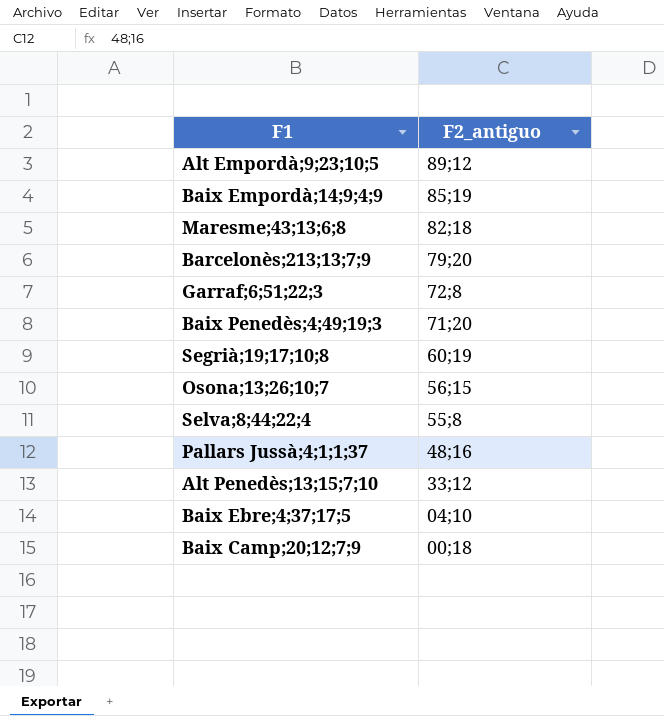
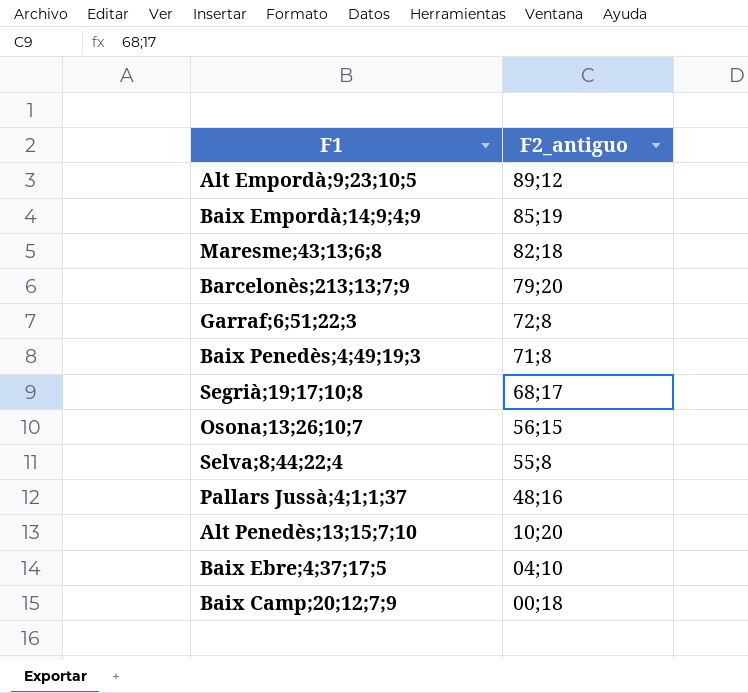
Baix Penedès;4;49;19;3 | F2_antiguo: 71;20 -> 71;8
Segrià;19;17;10;8 | F2_antiguo: 60;19 -> 68;17
Alt Penedès;13;15;7;10 | F2_antiguo: 33;12 -> 10;20

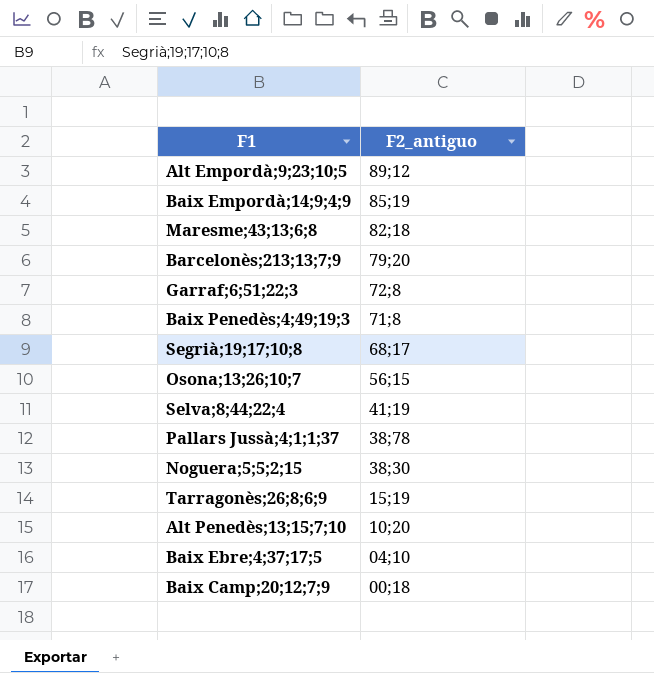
Selva;8;44;22;4 | F2_antiguo: 55;8 -> 41;19
Pallars Jussà;4;1;1;37 | F2_antiguo: 48;16 -> 38;78
row Noguera;5;5;2;15: none -> 38;30
row Tarragonès;26;8;6;9: none -> 15;19

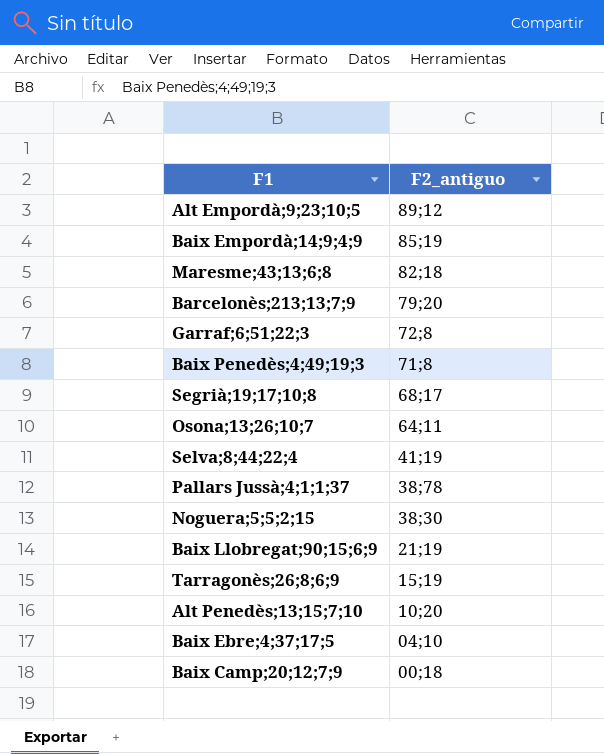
Osona;13;26;10;7 | F2_antiguo: 56;15 -> 64;11
row Baix Llobregat;90;15;6;9: none -> 21;19

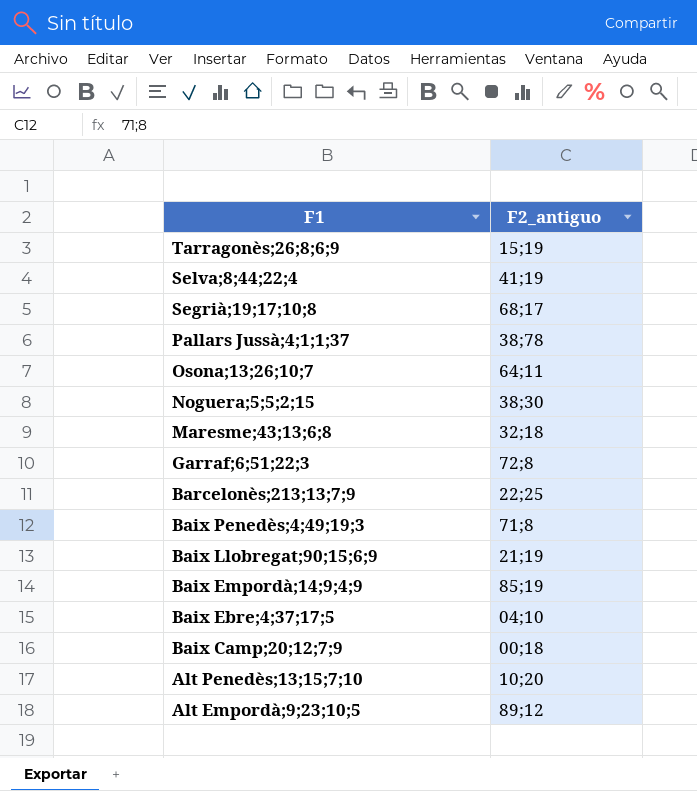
row order: F2_antiguo descending -> F1 descending
Maresme;43;13;6;8 | F2_antiguo: 82;18 -> 32;18
Barcelonès;213;13;7;9 | F2_antiguo: 79;20 -> 22;25

